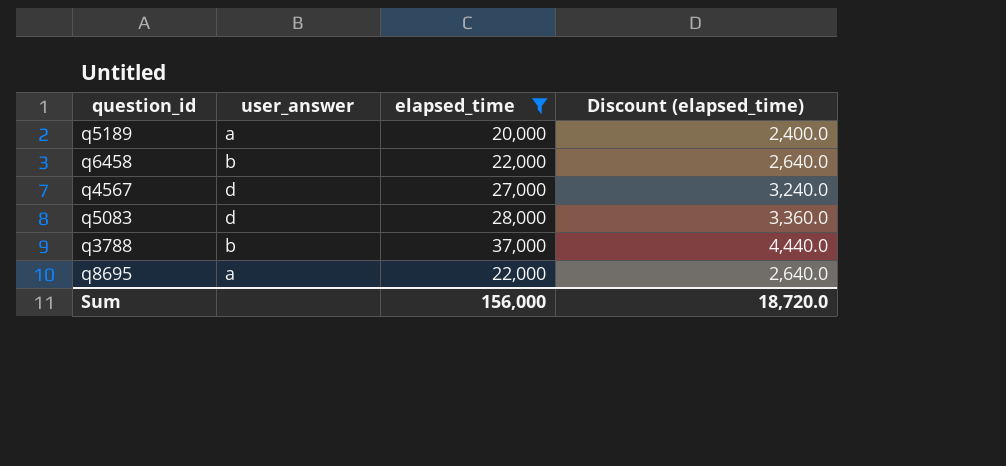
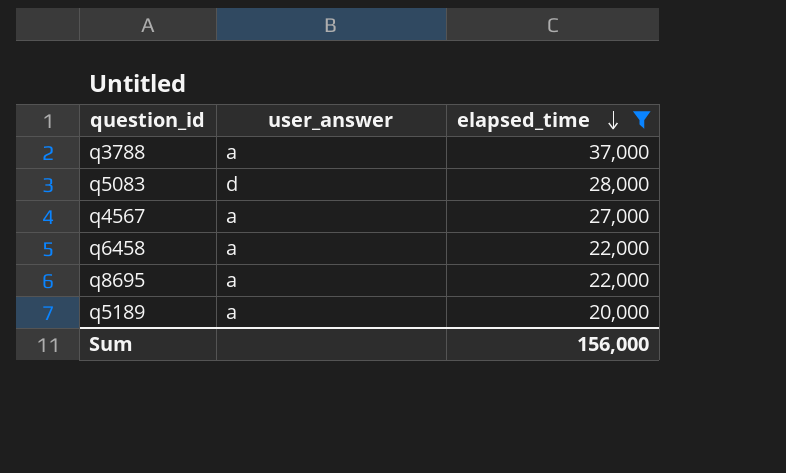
row order: none -> elapsed_time descending
column Discount (elapsed_time) | formula: [elapsed_time] * 0.12 -> none
q3788 | user_answer: b -> a
q4567 | user_answer: d -> a
q6458 | user_answer: b -> a

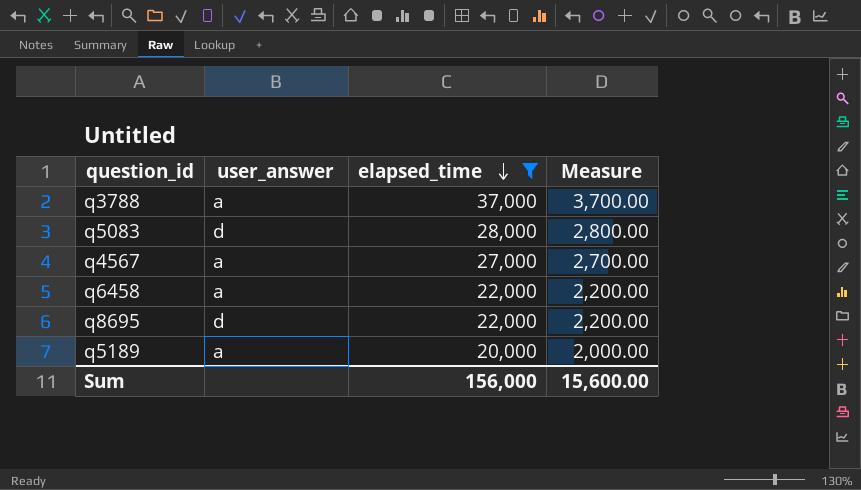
column Measure | formula: none -> [elapsed_time] * 0.1
q8695 | user_answer: a -> d

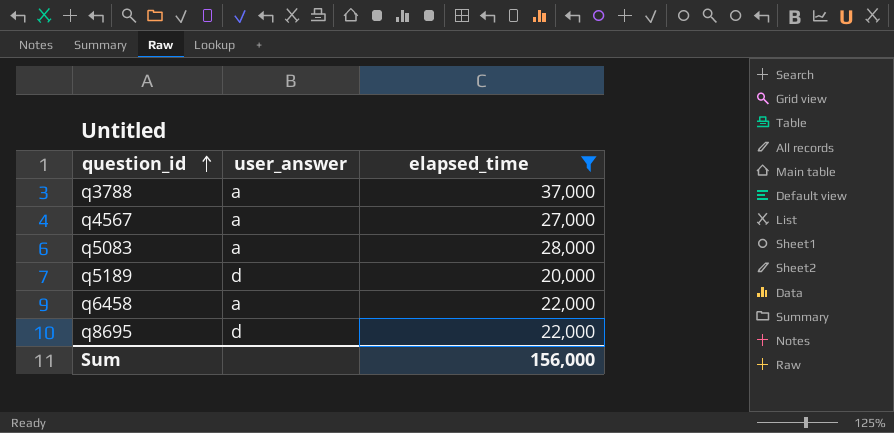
row order: elapsed_time descending -> question_id ascending
column Measure | formula: [elapsed_time] * 0.1 -> none
q5083 | user_answer: d -> a
q5189 | user_answer: a -> d

